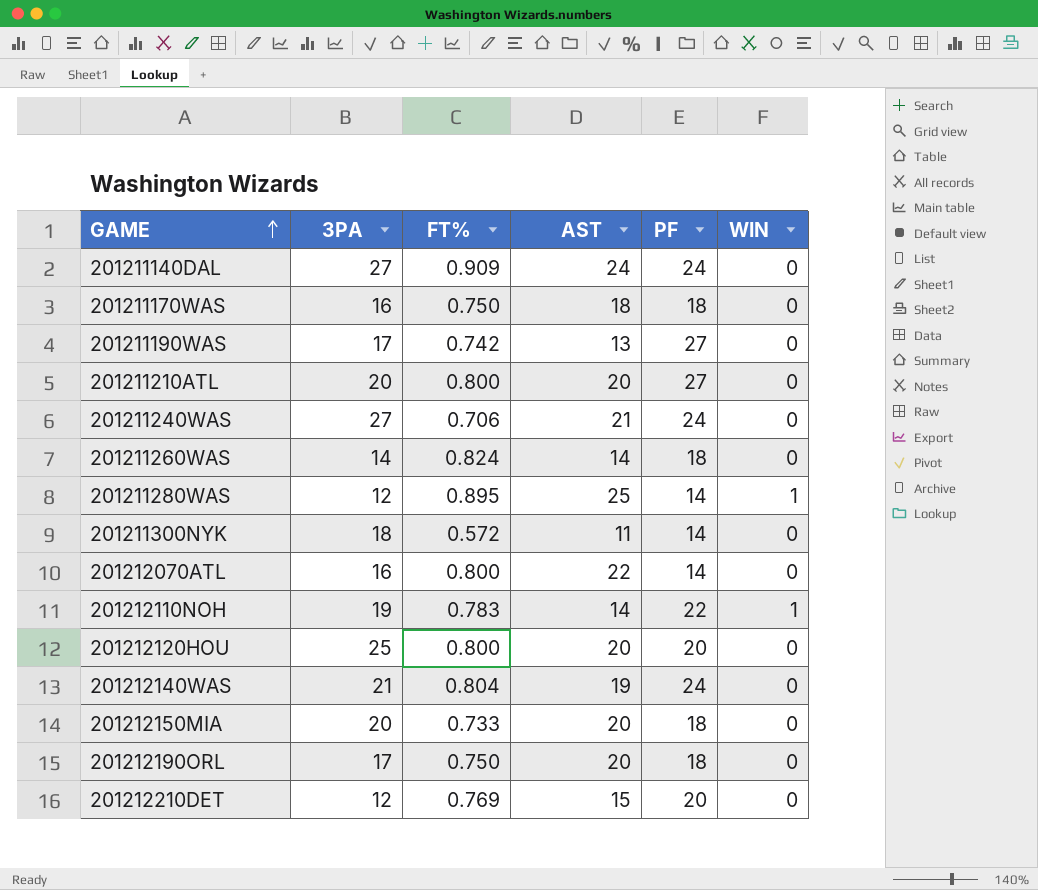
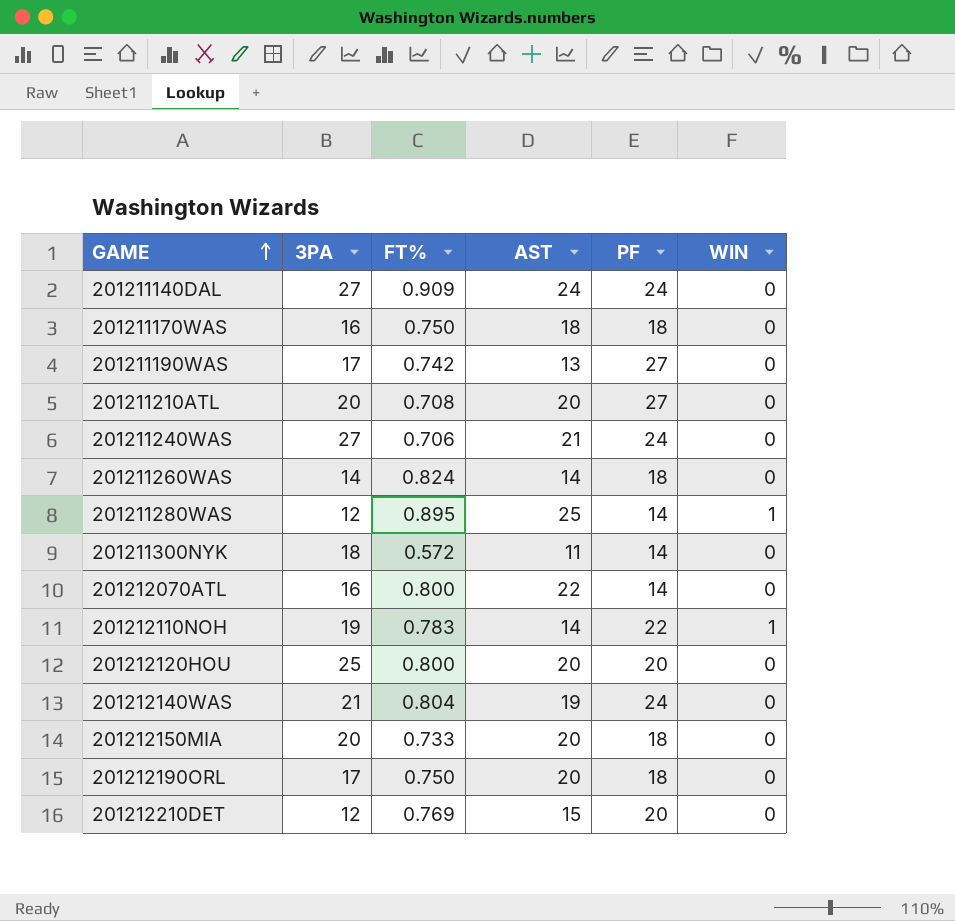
201211210ATL | FT%: 0.800 -> 0.708

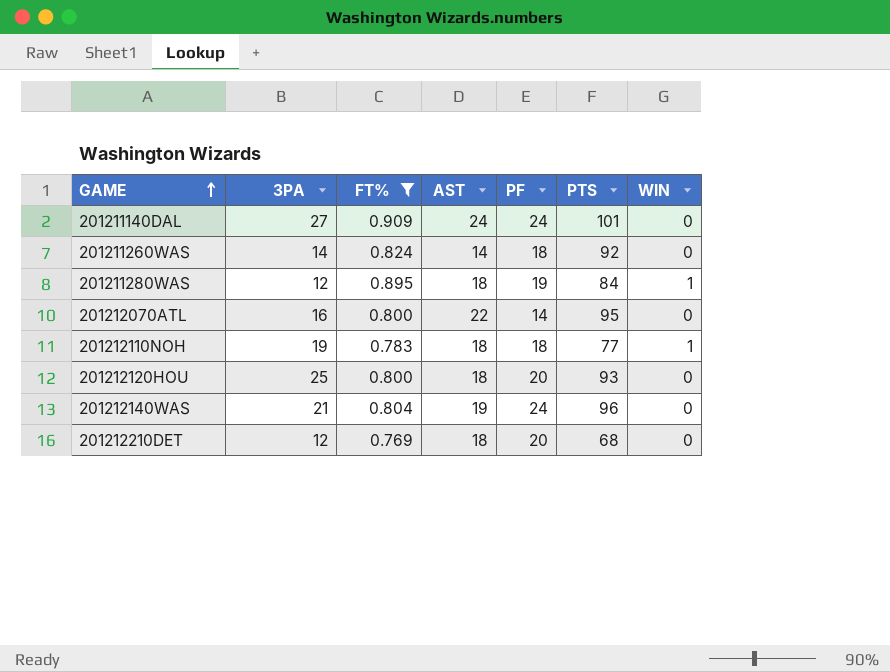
filter: none -> FT% >= 0.769
column PTS | position: none -> 6
201211280WAS | AST: 25 -> 18
201211280WAS | PF: 14 -> 19
201212110NOH | AST: 14 -> 18
201212110NOH | PF: 22 -> 18
201212120HOU | AST: 20 -> 18
201212210DET | AST: 15 -> 18

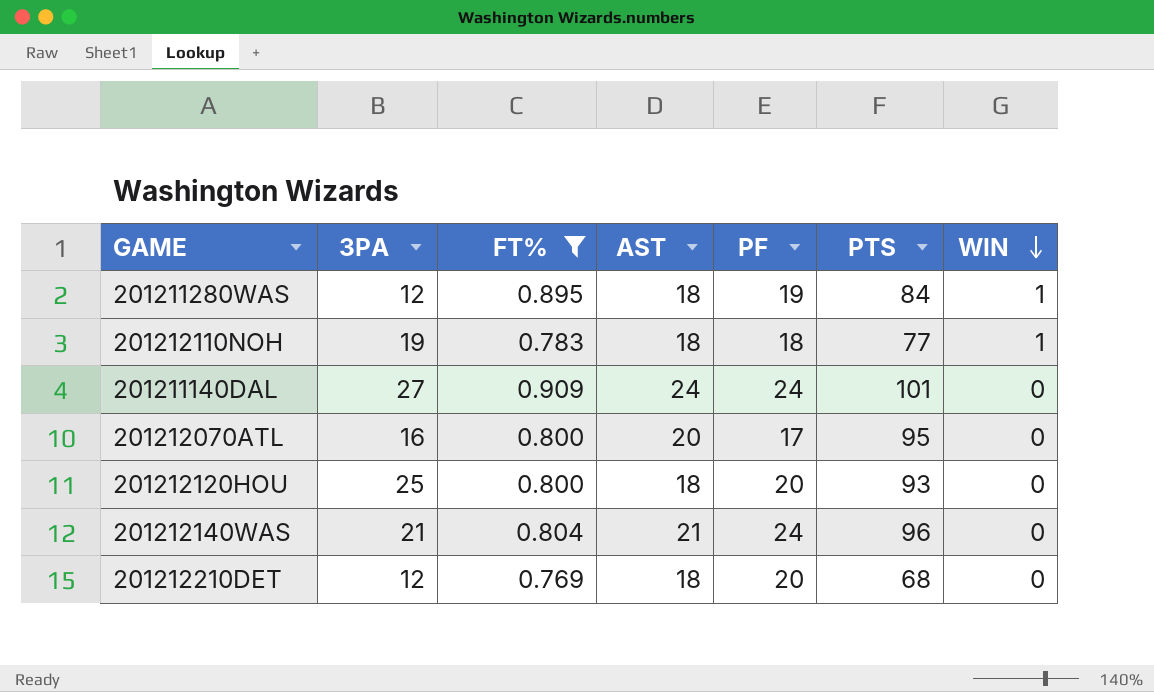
row order: GAME ascending -> WIN descending
row 201211260WAS: 14 | 0.824 | 14 | 18 | 92 | 0 -> none
201212070ATL | AST: 22 -> 20
201212070ATL | PF: 14 -> 17
201212140WAS | AST: 19 -> 21

